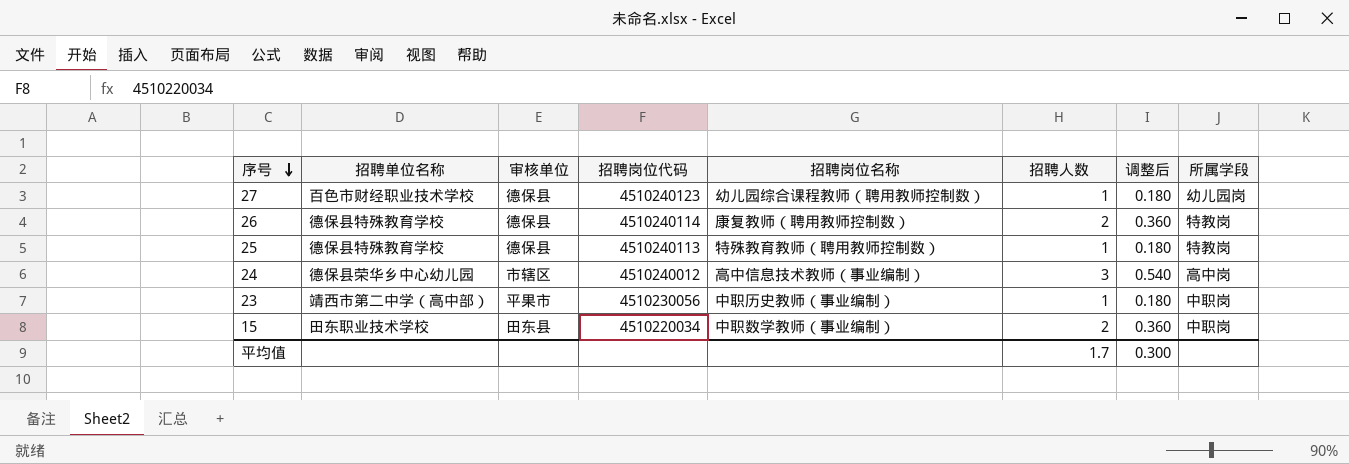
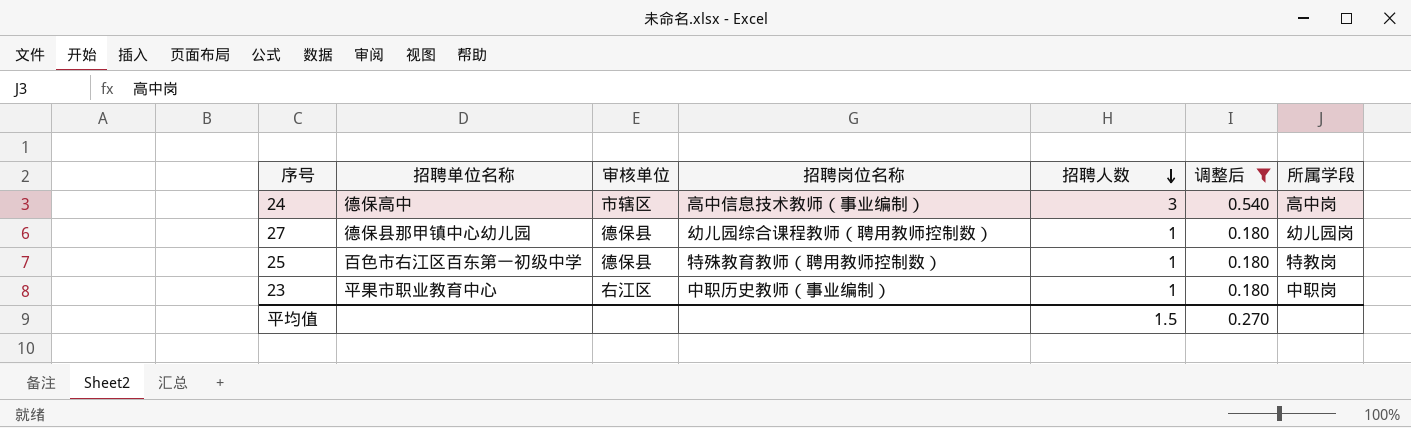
filter: none -> 调整后 != 0.360
row order: 序号 descending -> 招聘人数 descending
column 招聘岗位代码 | position: 4 -> none
24 | 招聘单位名称: 德保县荣华乡中心幼儿园 -> 德保高中
27 | 招聘单位名称: 百色市财经职业技术学校 -> 德保县那甲镇中心幼儿园
25 | 招聘单位名称: 德保县特殊教育学校 -> 百色市右江区百东第一初级中学
23 | 招聘单位名称: 靖西市第二中学（高中部） -> 平果市职业教育中心
23 | 审核单位: 平果市 -> 右江区
平均值 | 招聘人数: 1.7 -> 1.5
平均值 | 调整后: 0.300 -> 0.270

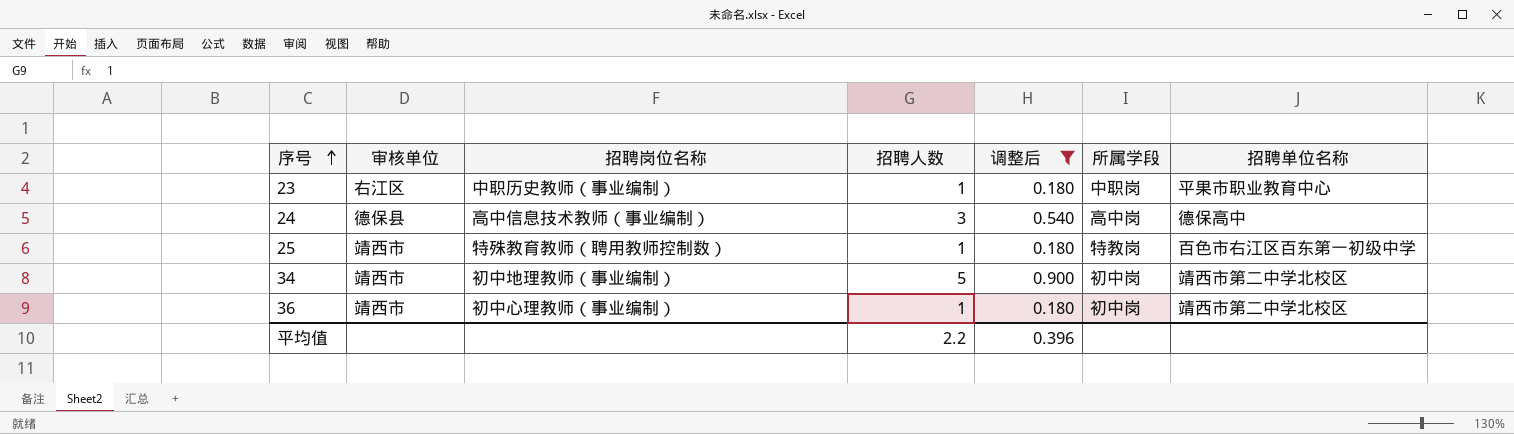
row order: 招聘人数 descending -> 序号 ascending
column 招聘单位名称 | position: 2 -> 7
row 27: 德保县那甲镇中心幼儿园 | 德保县 | 幼儿园综合课程教师（聘用教师控制数） | 1 | 0.180 | 幼儿园岗 -> none
24 | 审核单位: 市辖区 -> 德保县
25 | 审核单位: 德保县 -> 靖西市
row 34: none -> 靖西市 | 初中地理教师（事业编制） | 5 | 0.900 | 初中岗 | 靖西市第二中学北校区
row 36: none -> 靖西市 | 初中心理教师（事业编制） | 1 | 0.180 | 初中岗 | 靖西市第二中学北校区
平均值 | 招聘人数: 1.5 -> 2.2
平均值 | 调整后: 0.270 -> 0.396

